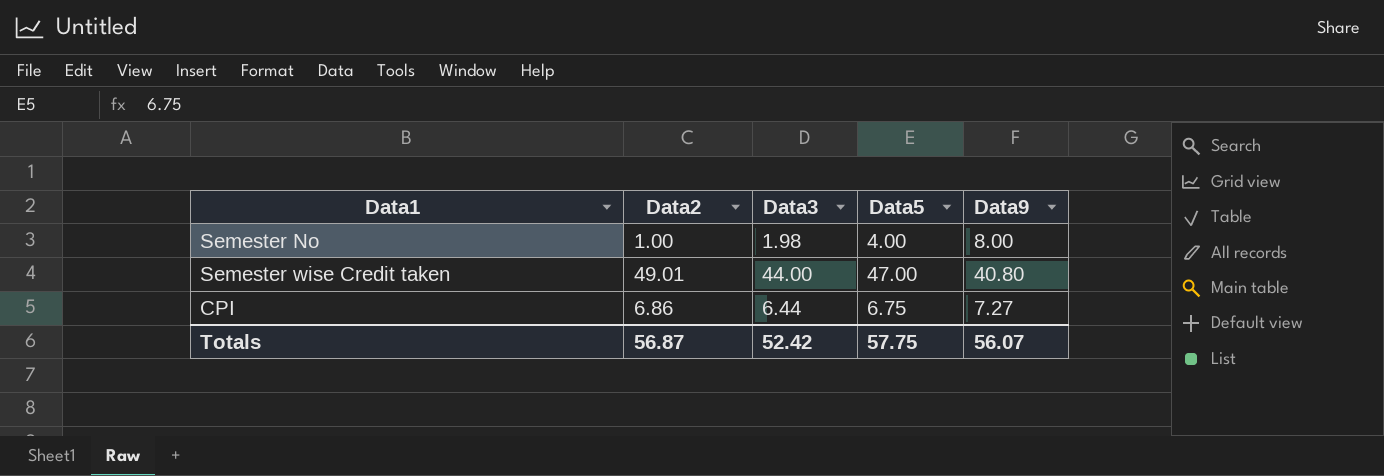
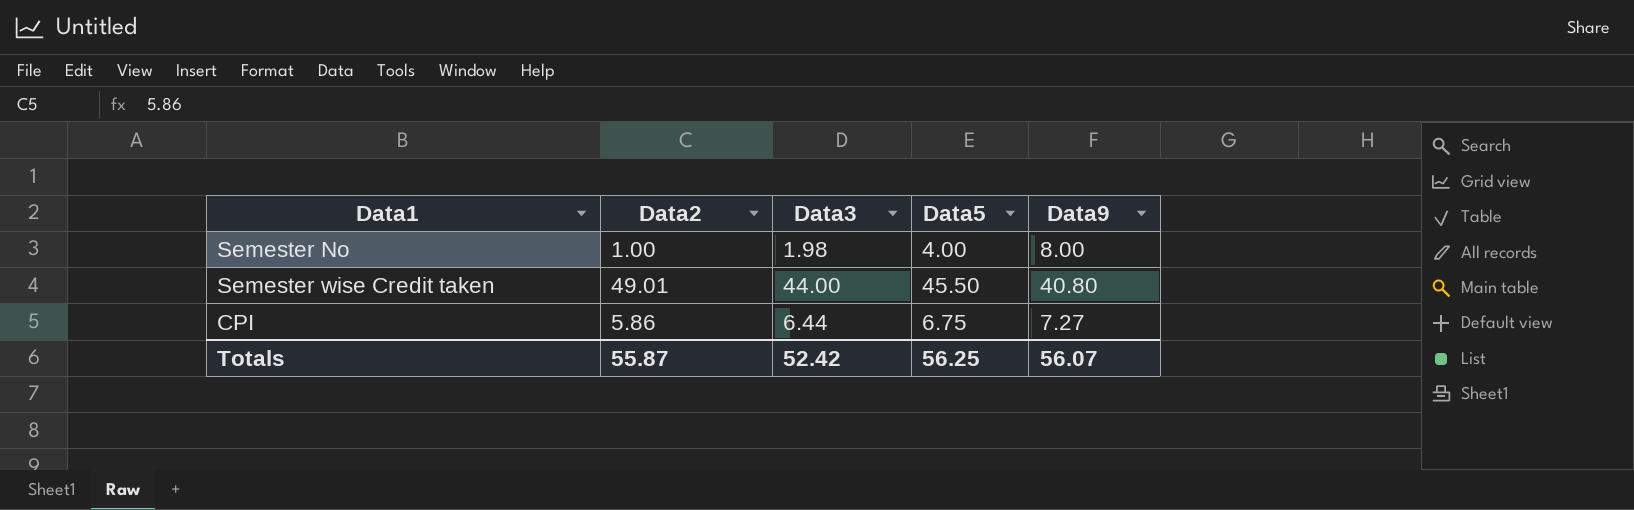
Semester wise Credit taken | Data5: 47.00 -> 45.50
CPI | Data2: 6.86 -> 5.86
Totals | Data2: 56.87 -> 55.87
Totals | Data5: 57.75 -> 56.25

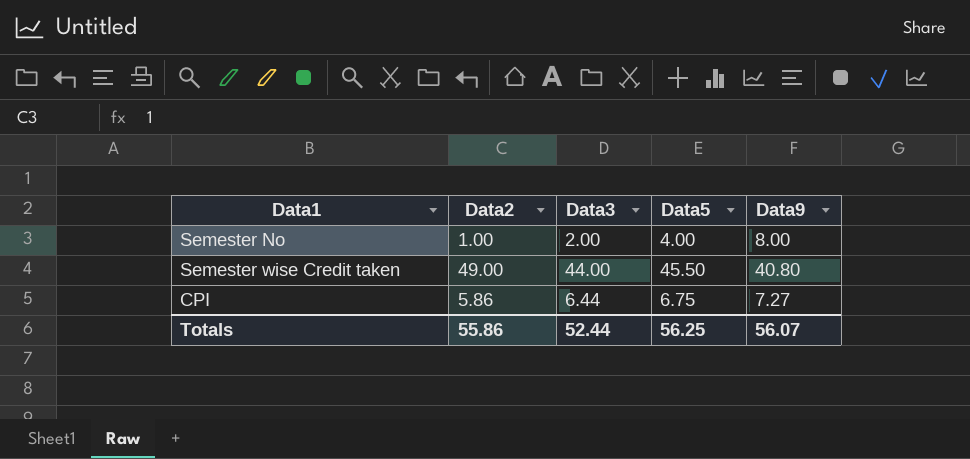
Semester No | Data3: 1.98 -> 2.00
Semester wise Credit taken | Data2: 49.01 -> 49.00
Totals | Data2: 55.87 -> 55.86
Totals | Data3: 52.42 -> 52.44

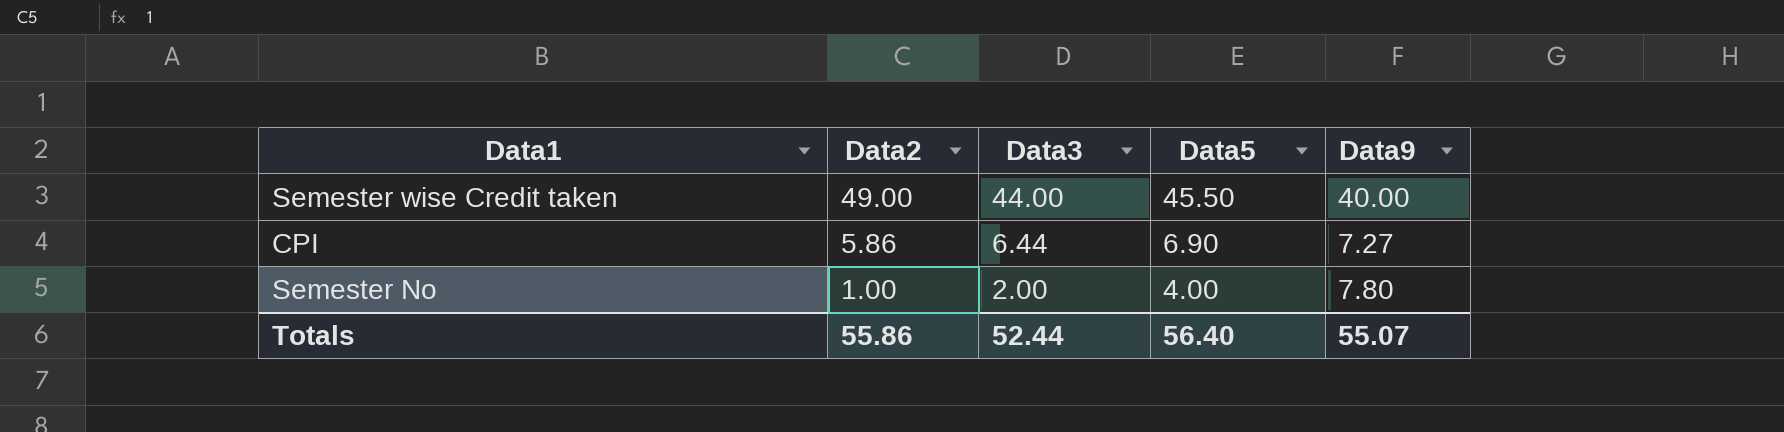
row order: none -> Data2 descending
Semester wise Credit taken | Data9: 40.80 -> 40.00
CPI | Data5: 6.75 -> 6.90
Semester No | Data9: 8.00 -> 7.80
Totals | Data5: 56.25 -> 56.40
Totals | Data9: 56.07 -> 55.07

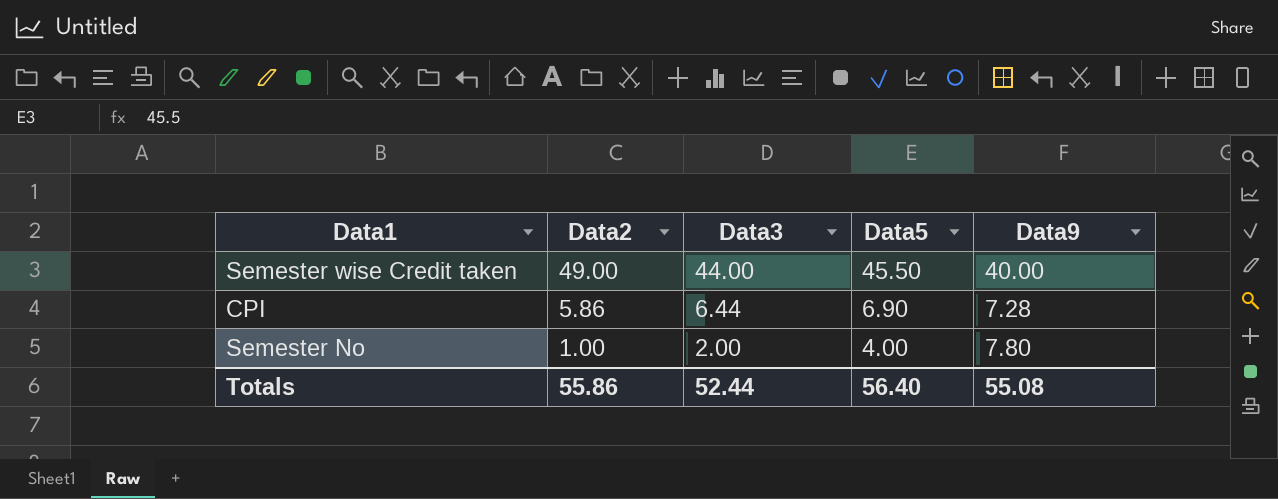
CPI | Data9: 7.27 -> 7.28
Totals | Data9: 55.07 -> 55.08

